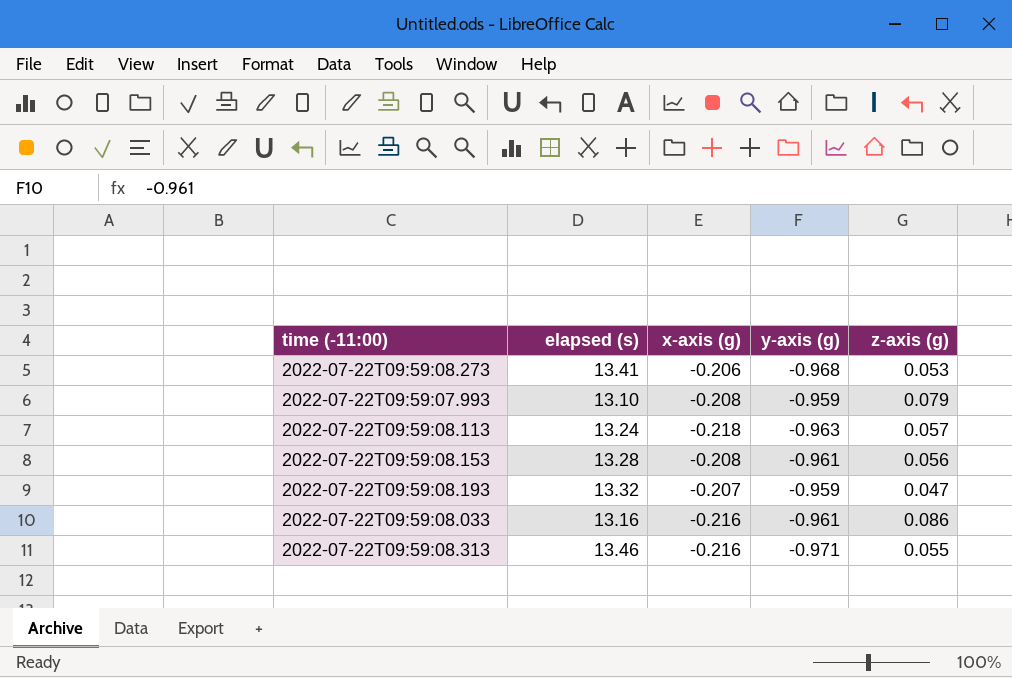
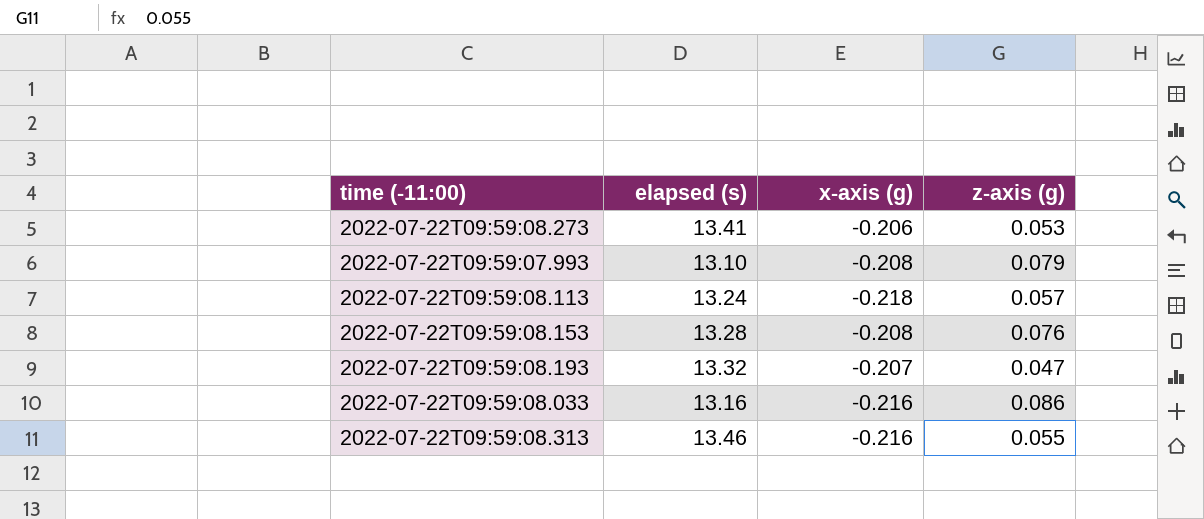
column y-axis (g) | position: 4 -> none
2022-07-22T09:59:08.153 | z-axis (g): 0.056 -> 0.076

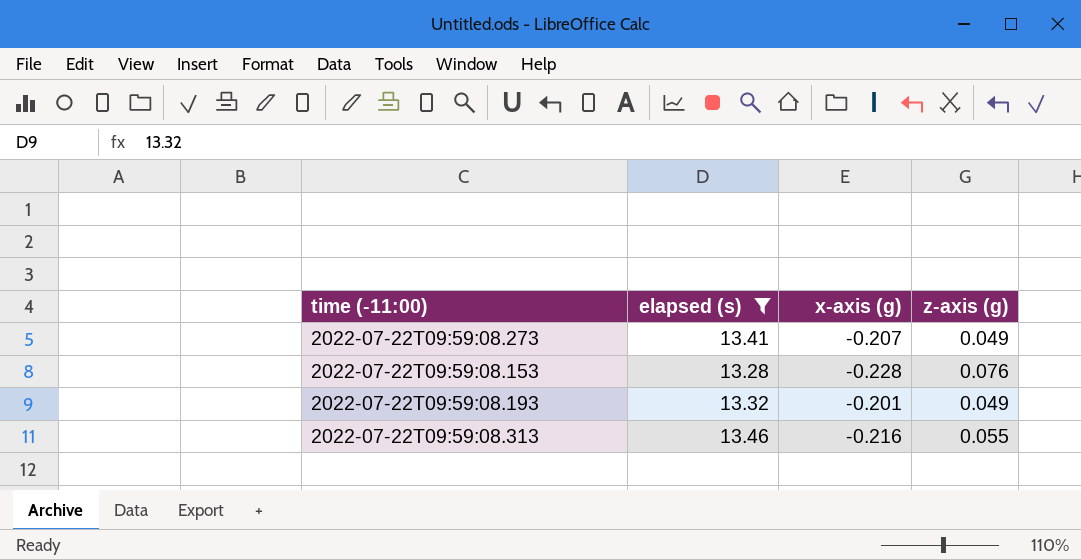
filter: none -> elapsed (s) >= 13.28
2022-07-22T09:59:08.273 | x-axis (g): -0.206 -> -0.207
2022-07-22T09:59:08.273 | z-axis (g): 0.053 -> 0.049
2022-07-22T09:59:08.153 | x-axis (g): -0.208 -> -0.228
2022-07-22T09:59:08.193 | x-axis (g): -0.207 -> -0.201
2022-07-22T09:59:08.193 | z-axis (g): 0.047 -> 0.049

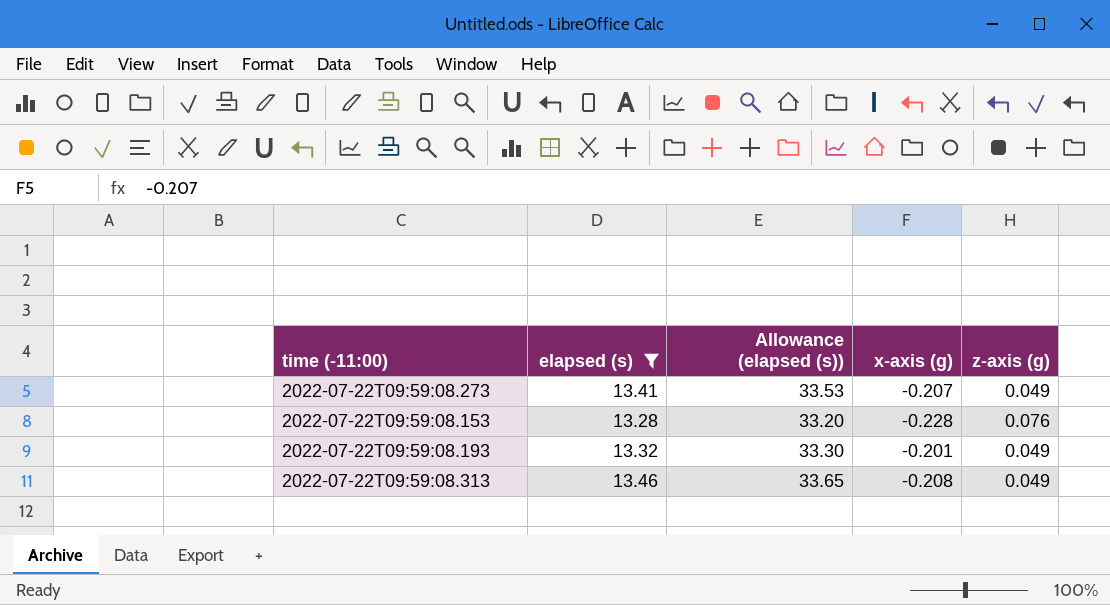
column Allowance (elapsed (s)) | formula: none -> [elapsed (s)] * 2.5
2022-07-22T09:59:08.313 | x-axis (g): -0.216 -> -0.208
2022-07-22T09:59:08.313 | z-axis (g): 0.055 -> 0.049

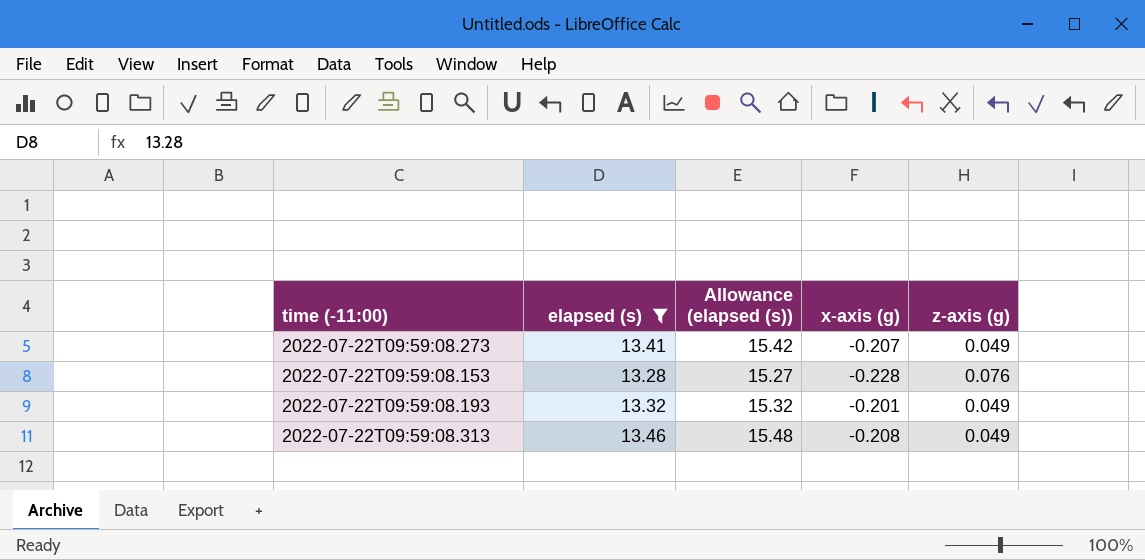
column Allowance (elapsed (s)) | formula: [elapsed (s)] * 2.5 -> [elapsed (s)] * 1.15

